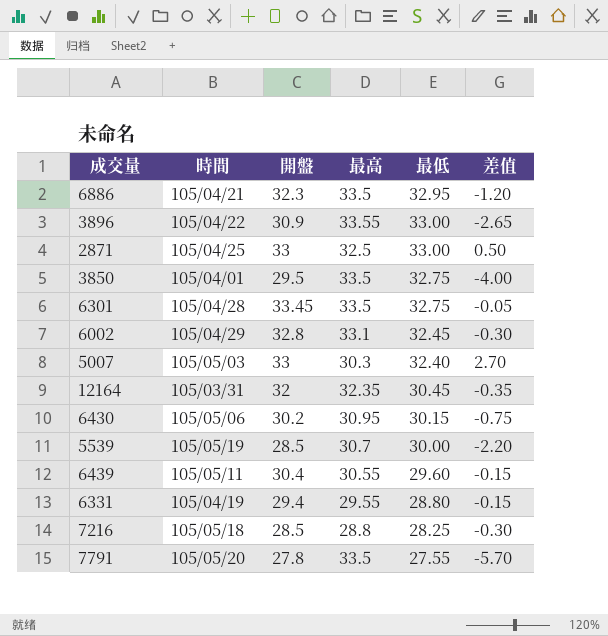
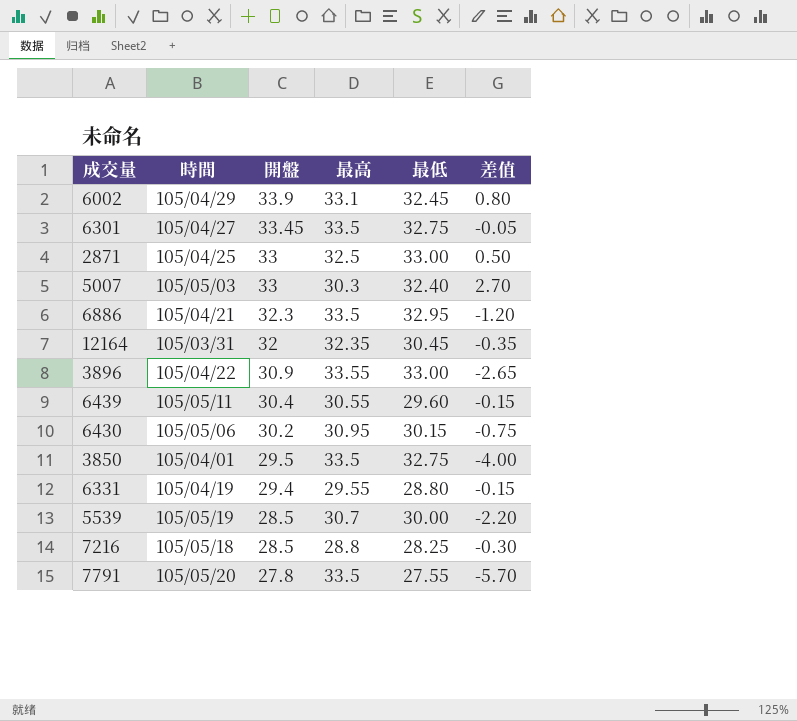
row order: none -> 開盤 descending
6002 | 開盤: 32.8 -> 33.9
6002 | 差值: -0.30 -> 0.80
6301 | 時間: 105/04/28 -> 105/04/27

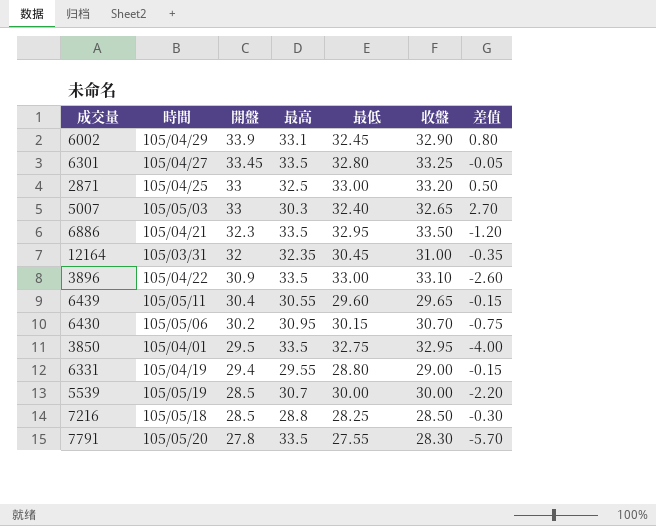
column 收盤 | position: none -> 6
6301 | 最低: 32.75 -> 32.80
3896 | 最高: 33.55 -> 33.5
3896 | 差值: -2.65 -> -2.60

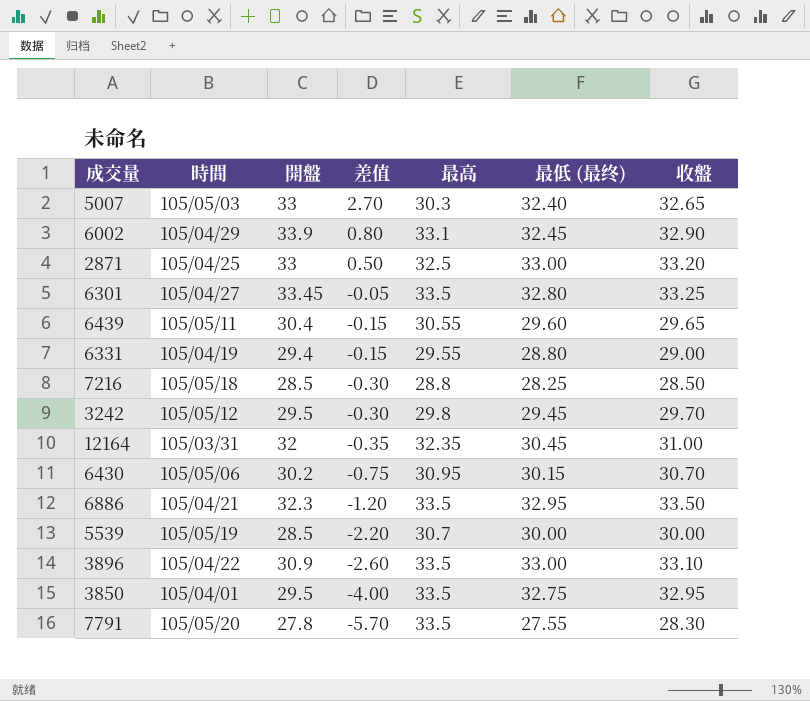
row order: 開盤 descending -> 差值 descending
column 差值 | position: 7 -> 4
column name: 最低 -> 最低 (最终)
row 3242: none -> 105/05/12 | 29.5 | -0.30 | 29.8 | 29.45 | 29.70

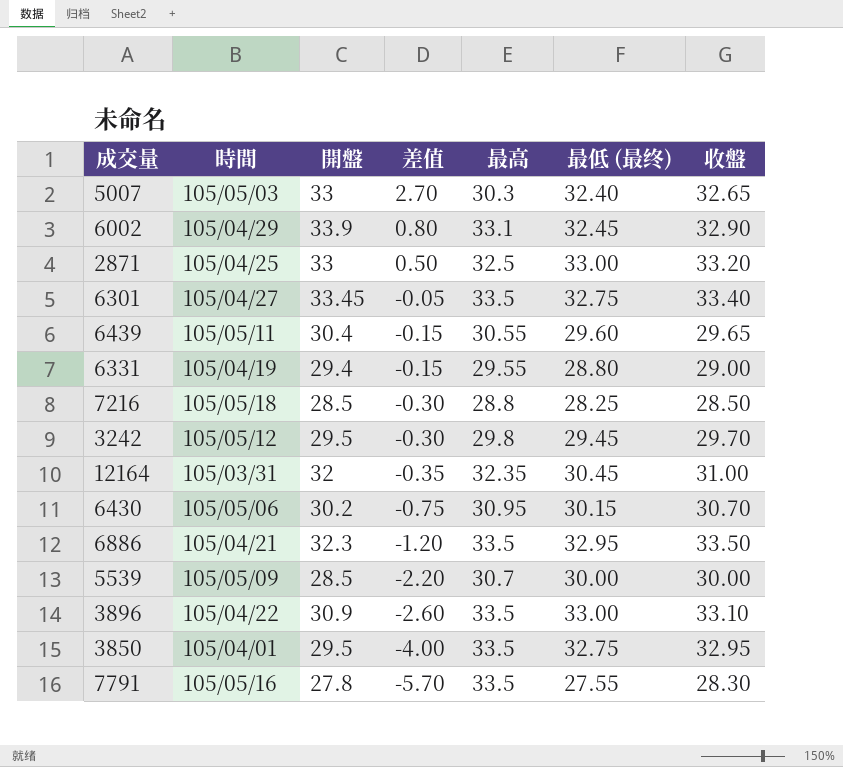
6301 | 最低 (最终): 32.80 -> 32.75
6301 | 收盤: 33.25 -> 33.40
5539 | 時間: 105/05/19 -> 105/05/09
7791 | 時間: 105/05/20 -> 105/05/16

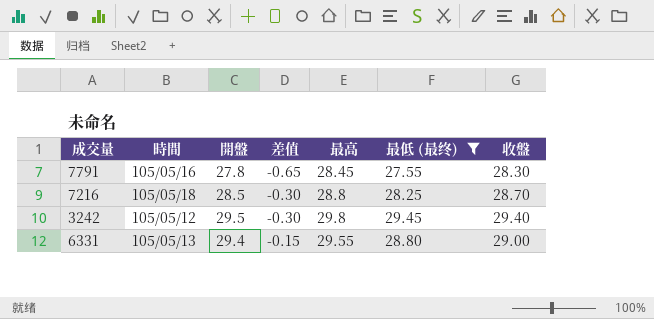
filter: none -> 最低 (最终) <= 29.45
row order: 差值 descending -> 差值 ascending
7791 | 差值: -5.70 -> -0.65
7791 | 最高: 33.5 -> 28.45
7216 | 收盤: 28.50 -> 28.70
3242 | 收盤: 29.70 -> 29.40
6331 | 時間: 105/04/19 -> 105/05/13

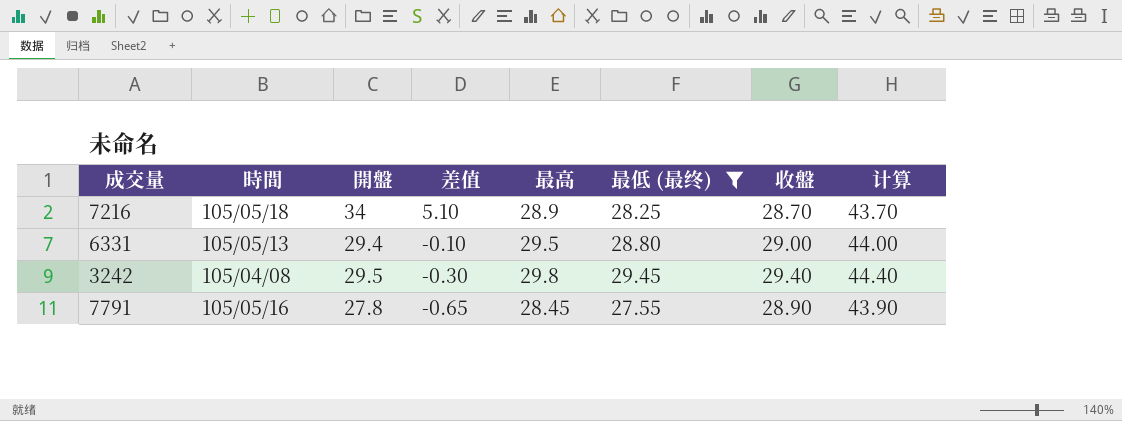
row order: 差值 ascending -> 差值 descending
column 计算 | formula: none -> [收盤] + 15
7216 | 開盤: 28.5 -> 34
7216 | 差值: -0.30 -> 5.10
7216 | 最高: 28.8 -> 28.9
6331 | 差值: -0.15 -> -0.10
6331 | 最高: 29.55 -> 29.5
3242 | 時間: 105/05/12 -> 105/04/08
7791 | 收盤: 28.30 -> 28.90

